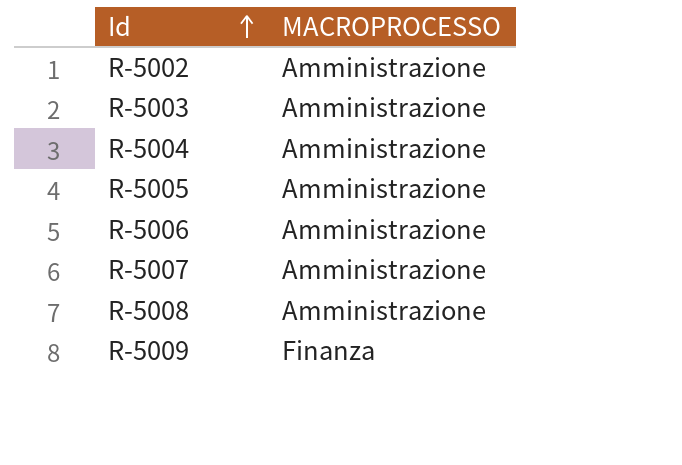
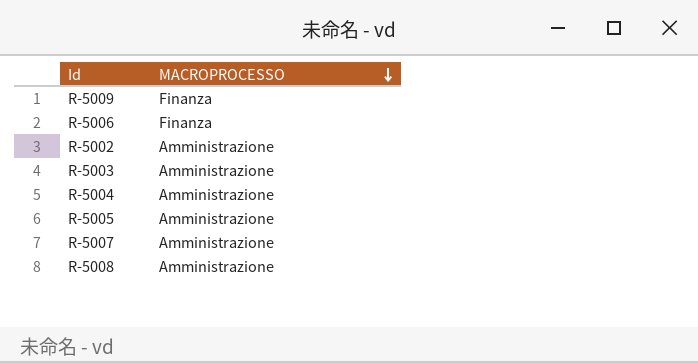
row order: Id ascending -> MACROPROCESSO descending
R-5006 | MACROPROCESSO: Amministrazione -> Finanza

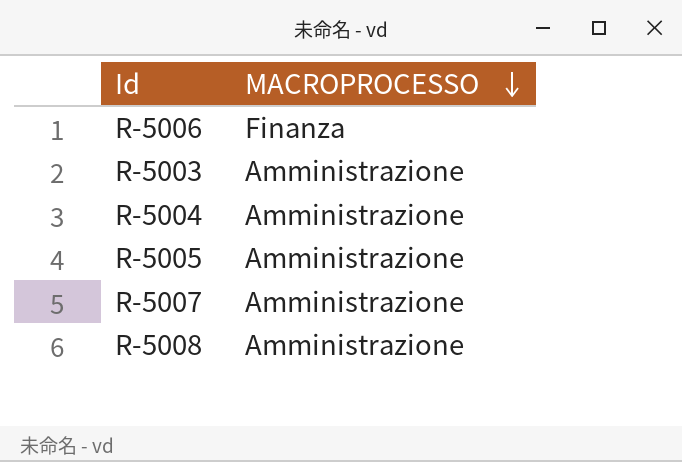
row R-5009: Finanza -> none
row R-5002: Amministrazione -> none

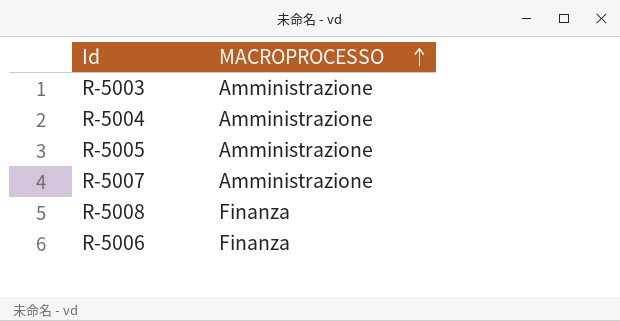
row order: MACROPROCESSO descending -> MACROPROCESSO ascending
R-5008 | MACROPROCESSO: Amministrazione -> Finanza

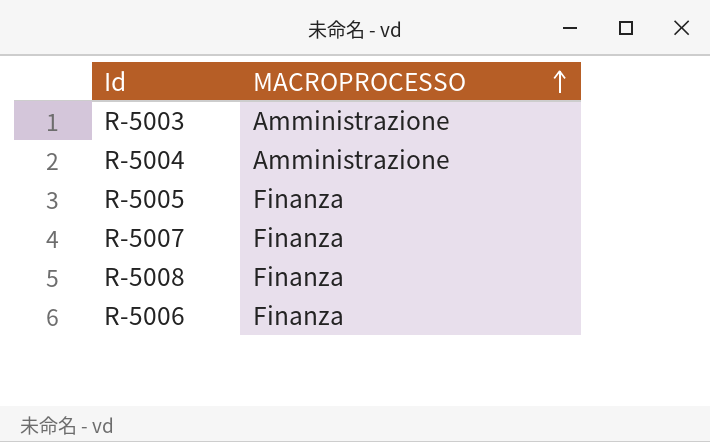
R-5005 | MACROPROCESSO: Amministrazione -> Finanza
R-5007 | MACROPROCESSO: Amministrazione -> Finanza

